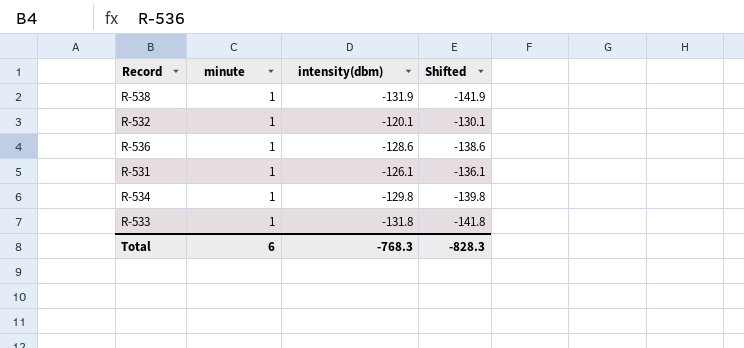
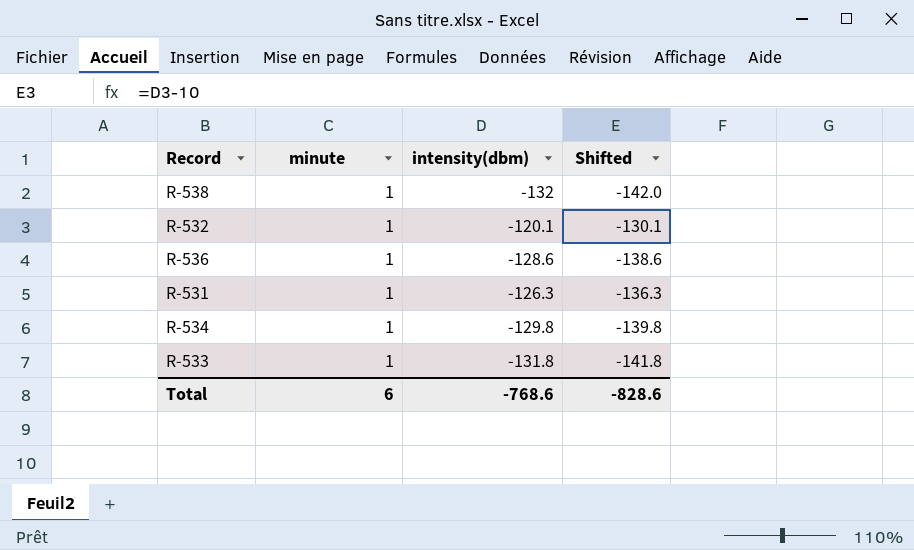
R-538 | intensity(dbm): -131.9 -> -132
R-538 | Shifted: -141.9 -> -142.0
R-531 | intensity(dbm): -126.1 -> -126.3
R-531 | Shifted: -136.1 -> -136.3
Total | intensity(dbm): -768.3 -> -768.6
Total | Shifted: -828.3 -> -828.6

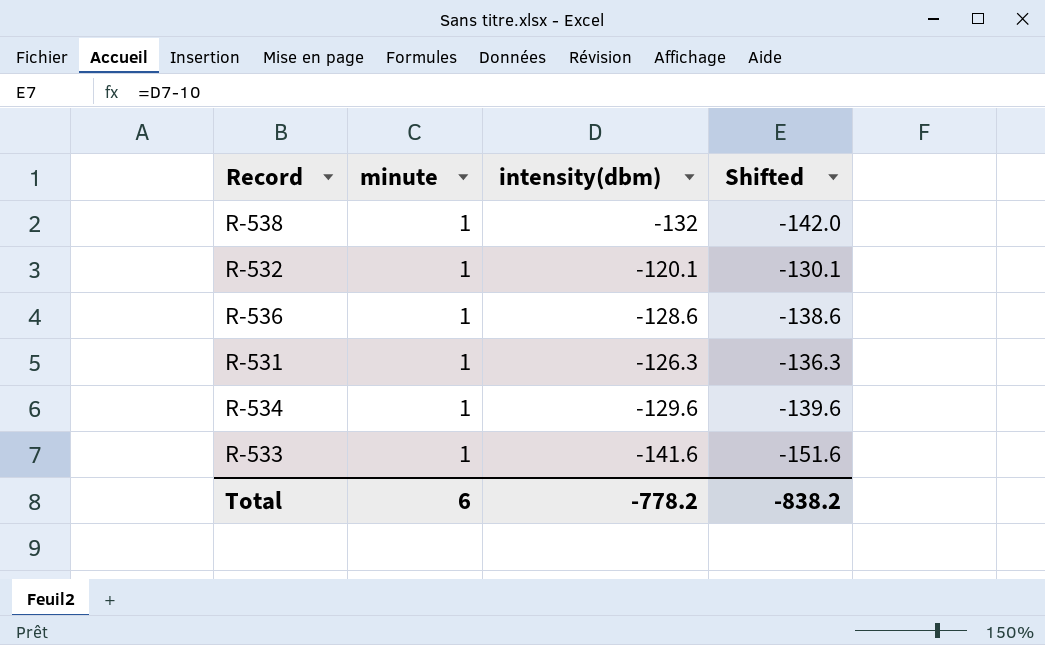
R-534 | intensity(dbm): -129.8 -> -129.6
R-534 | Shifted: -139.8 -> -139.6
R-533 | intensity(dbm): -131.8 -> -141.6
R-533 | Shifted: -141.8 -> -151.6
Total | intensity(dbm): -768.6 -> -778.2
Total | Shifted: -828.6 -> -838.2

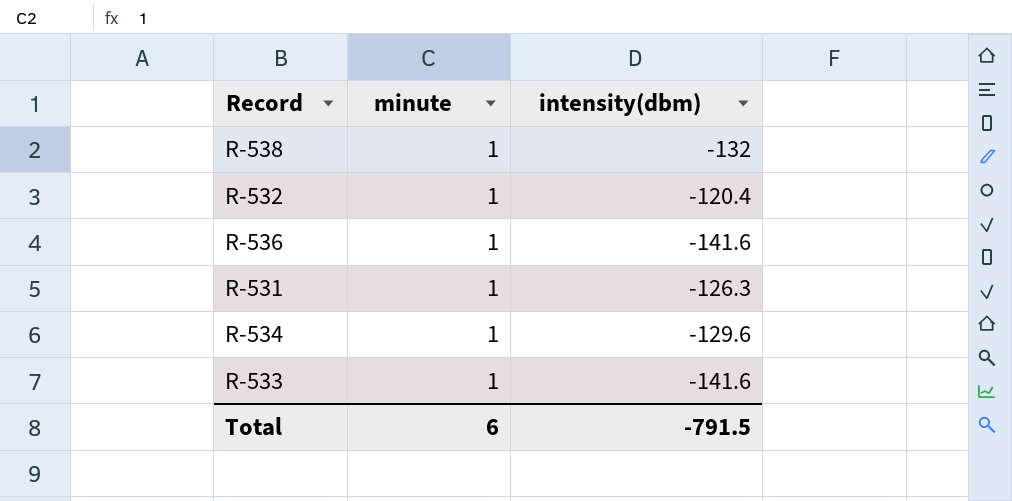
column Shifted | formula: [intensity(dbm)] - 10 -> none
R-532 | intensity(dbm): -120.1 -> -120.4
R-536 | intensity(dbm): -128.6 -> -141.6
Total | intensity(dbm): -778.2 -> -791.5

